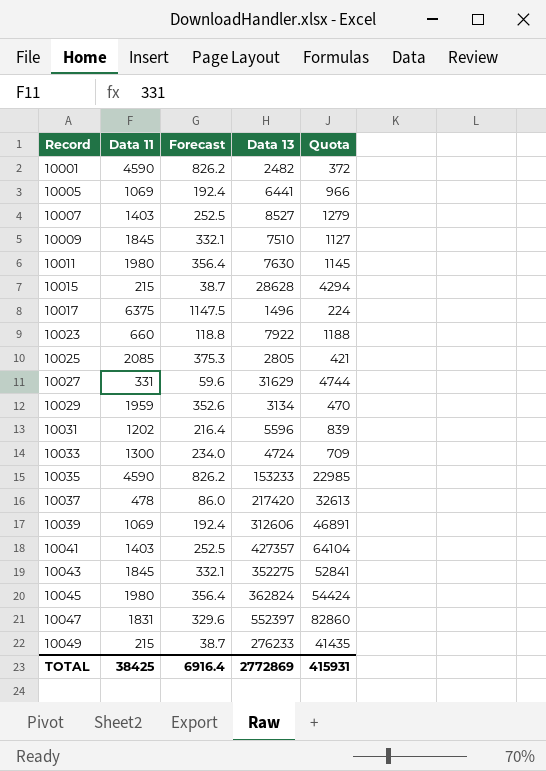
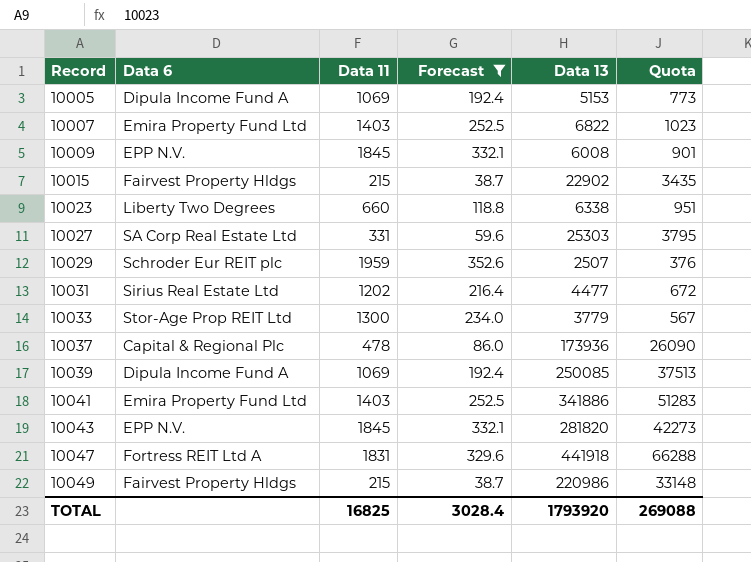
filter: none -> Forecast <= 352.6
column Data 6 | position: none -> 2
10005 | Data 13: 6441 -> 5153
10005 | Quota: 966 -> 773
10007 | Data 13: 8527 -> 6822
10007 | Quota: 1279 -> 1023
10009 | Data 13: 7510 -> 6008
10009 | Quota: 1127 -> 901
10015 | Data 13: 28628 -> 22902
10015 | Quota: 4294 -> 3435
10023 | Data 13: 7922 -> 6338
10023 | Quota: 1188 -> 951
10027 | Data 13: 31629 -> 25303
10027 | Quota: 4744 -> 3795
10029 | Data 13: 3134 -> 2507
10029 | Quota: 470 -> 376
10031 | Data 13: 5596 -> 4477
10031 | Quota: 839 -> 672
10033 | Data 13: 4724 -> 3779
10033 | Quota: 709 -> 567
10037 | Data 13: 217420 -> 173936
10037 | Quota: 32613 -> 26090
10039 | Data 13: 312606 -> 250085
10039 | Quota: 46891 -> 37513
10041 | Data 13: 427357 -> 341886
10041 | Quota: 64104 -> 51283
10043 | Data 13: 352275 -> 281820
10043 | Quota: 52841 -> 42273
10047 | Data 13: 552397 -> 441918
10047 | Quota: 82860 -> 66288
10049 | Data 13: 276233 -> 220986
10049 | Quota: 41435 -> 33148
TOTAL | Data 11: 38425 -> 16825
TOTAL | Forecast: 6916.4 -> 3028.4
TOTAL | Data 13: 2772869 -> 1793920
TOTAL | Quota: 415931 -> 269088

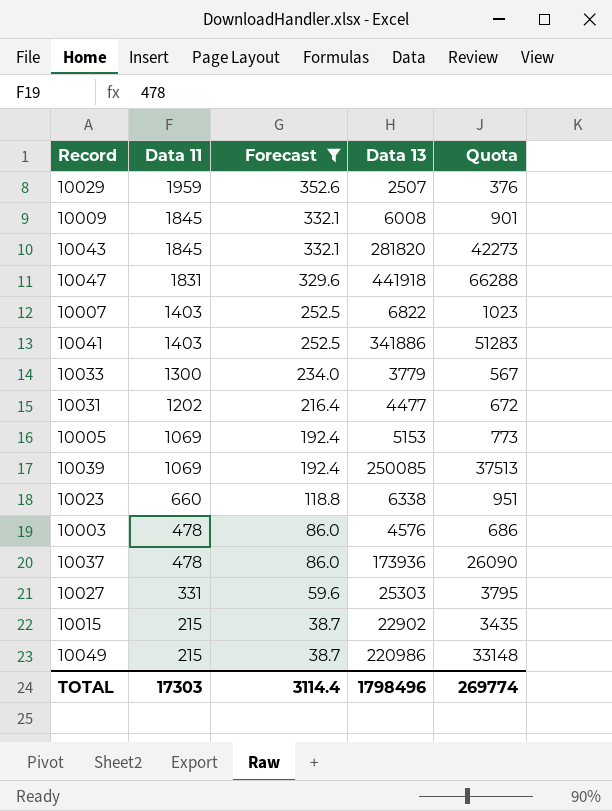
row order: Record ascending -> Data 11 descending
column Data 6 | position: 2 -> none
row 10003: none -> 478 | 86.0 | 4576 | 686
TOTAL | Data 11: 16825 -> 17303
TOTAL | Forecast: 3028.4 -> 3114.4
TOTAL | Data 13: 1793920 -> 1798496
TOTAL | Quota: 269088 -> 269774

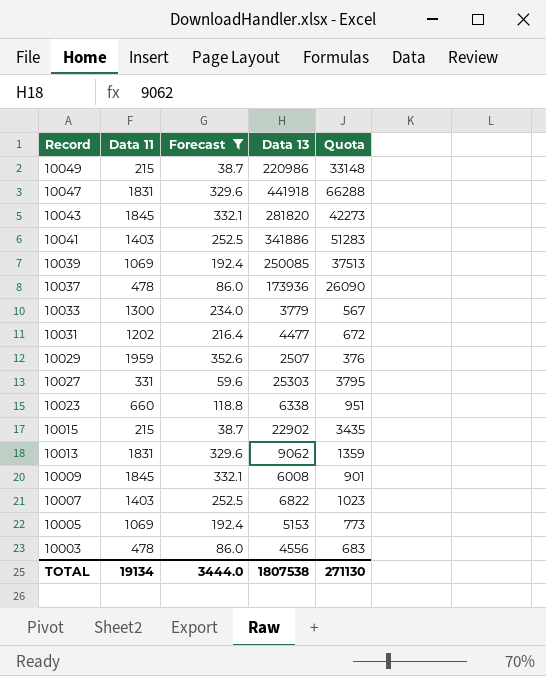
row order: Data 11 descending -> Record descending
row 10013: none -> 1831 | 329.6 | 9062 | 1359
10003 | Data 13: 4576 -> 4556
10003 | Quota: 686 -> 683
TOTAL | Data 11: 17303 -> 19134
TOTAL | Forecast: 3114.4 -> 3444.0
TOTAL | Data 13: 1798496 -> 1807538
TOTAL | Quota: 269774 -> 271130

